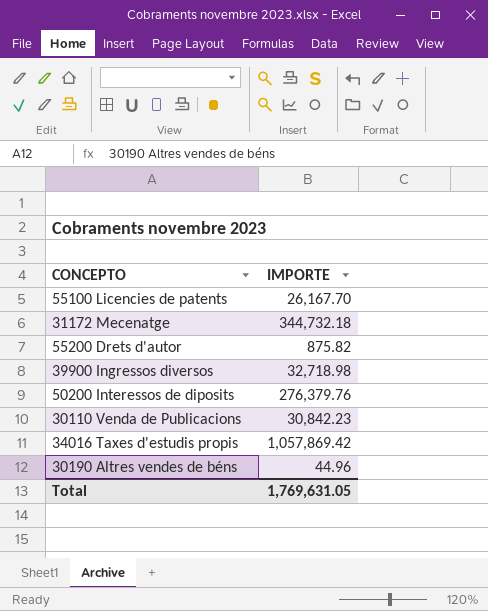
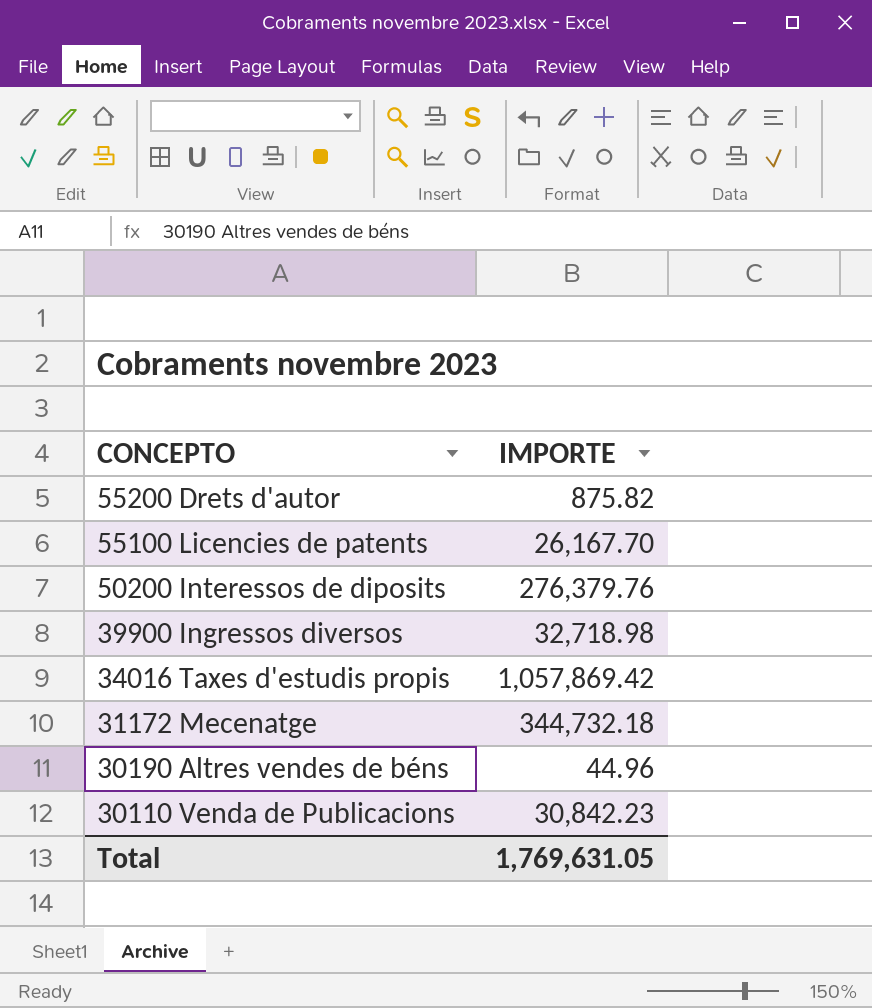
row order: none -> CONCEPTO descending

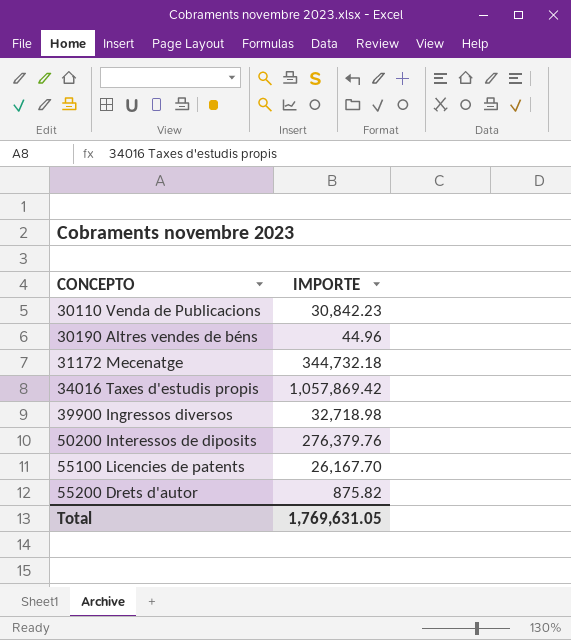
row order: CONCEPTO descending -> CONCEPTO ascending

